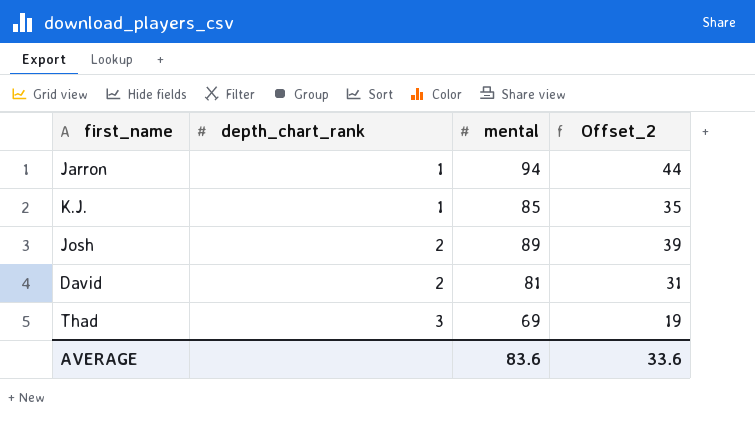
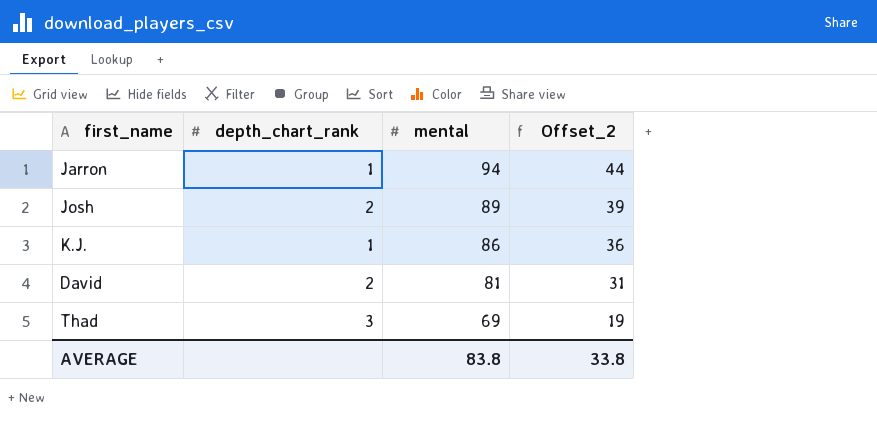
row order: depth_chart_rank ascending -> mental descending
K.J. | mental: 85 -> 86
K.J. | Offset_2: 35 -> 36
AVERAGE | mental: 83.6 -> 83.8
AVERAGE | Offset_2: 33.6 -> 33.8

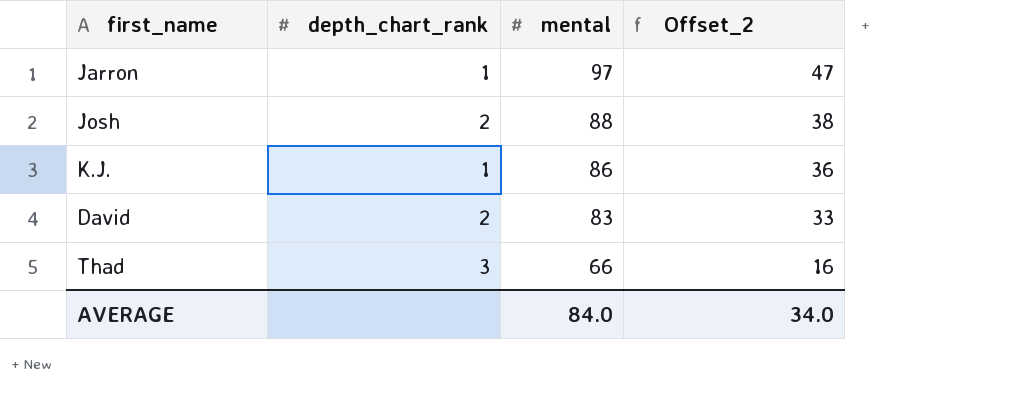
Jarron | mental: 94 -> 97
Jarron | Offset_2: 44 -> 47
Josh | mental: 89 -> 88
Josh | Offset_2: 39 -> 38
David | mental: 81 -> 83
David | Offset_2: 31 -> 33
Thad | mental: 69 -> 66
Thad | Offset_2: 19 -> 16
AVERAGE | mental: 83.8 -> 84.0
AVERAGE | Offset_2: 33.8 -> 34.0

